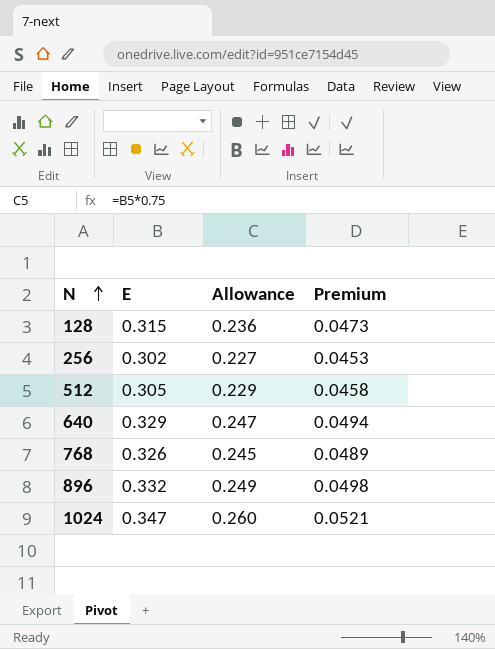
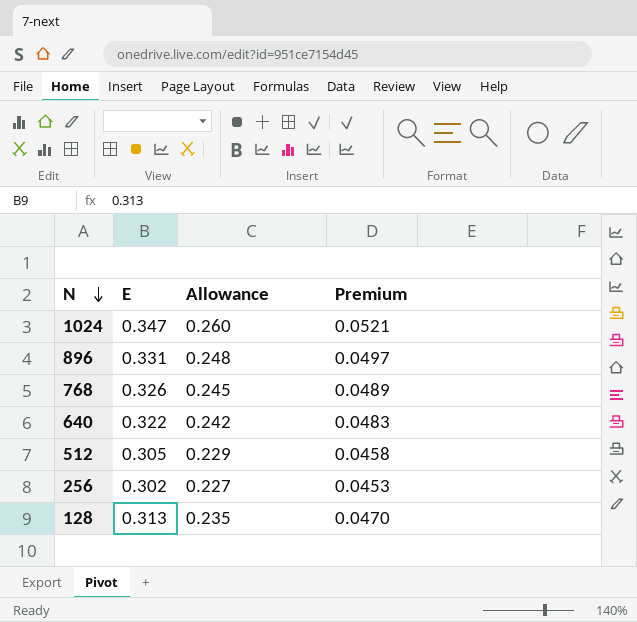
row order: N ascending -> N descending
896 | E: 0.332 -> 0.331
896 | Allowance: 0.249 -> 0.248
896 | Premium: 0.0498 -> 0.0497
640 | E: 0.329 -> 0.322
640 | Allowance: 0.247 -> 0.242
640 | Premium: 0.0494 -> 0.0483
128 | E: 0.315 -> 0.313
128 | Allowance: 0.236 -> 0.235
128 | Premium: 0.0473 -> 0.0470

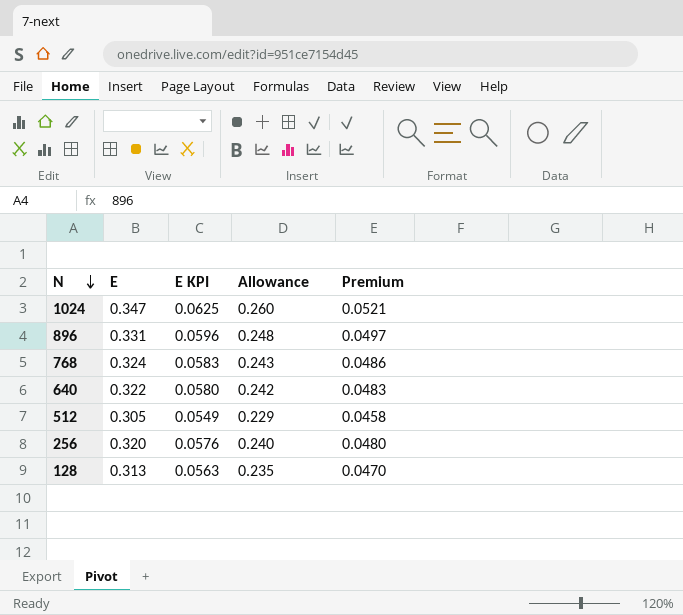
column E KPI | formula: none -> [E] * 0.18
768 | E: 0.326 -> 0.324
768 | Allowance: 0.245 -> 0.243
768 | Premium: 0.0489 -> 0.0486
256 | E: 0.302 -> 0.320
256 | Allowance: 0.227 -> 0.240
256 | Premium: 0.0453 -> 0.0480

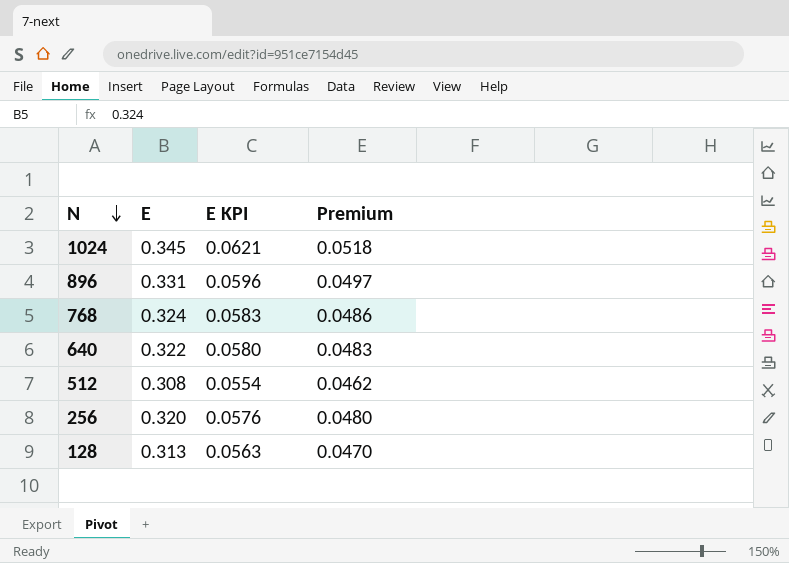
column Allowance | formula: [E] * 0.75 -> none
1024 | E: 0.347 -> 0.345
1024 | E KPI: 0.0625 -> 0.0621
1024 | Premium: 0.0521 -> 0.0518
512 | E: 0.305 -> 0.308
512 | E KPI: 0.0549 -> 0.0554
512 | Premium: 0.0458 -> 0.0462

